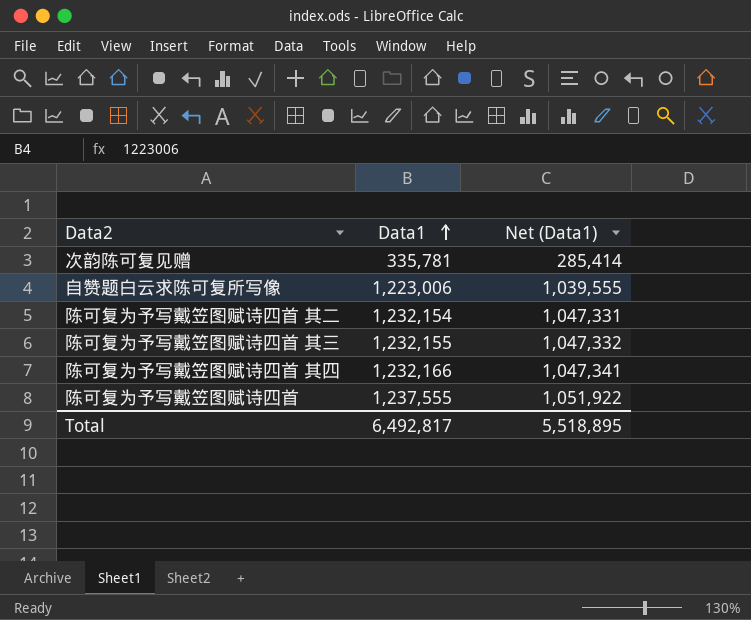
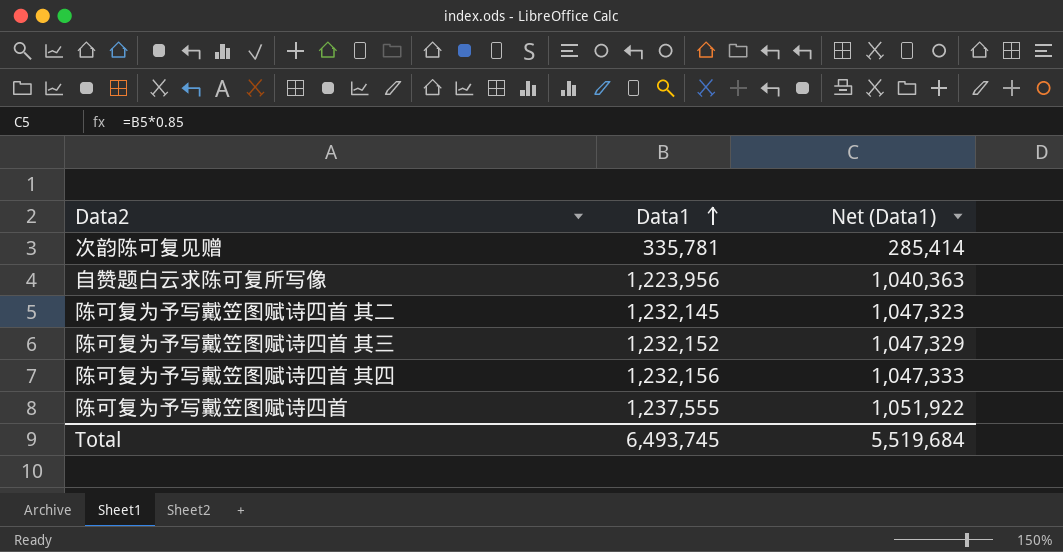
自赞题白云求陈可复所写像 | Data1: 1,223,006 -> 1,223,956
自赞题白云求陈可复所写像 | Net (Data1): 1,039,555 -> 1,040,363
陈可复为予写戴笠图赋诗四首 其二 | Data1: 1,232,154 -> 1,232,145
陈可复为予写戴笠图赋诗四首 其二 | Net (Data1): 1,047,331 -> 1,047,323
陈可复为予写戴笠图赋诗四首 其三 | Data1: 1,232,155 -> 1,232,152
陈可复为予写戴笠图赋诗四首 其三 | Net (Data1): 1,047,332 -> 1,047,329
陈可复为予写戴笠图赋诗四首 其四 | Data1: 1,232,166 -> 1,232,156
陈可复为予写戴笠图赋诗四首 其四 | Net (Data1): 1,047,341 -> 1,047,333
Total | Data1: 6,492,817 -> 6,493,745
Total | Net (Data1): 5,518,895 -> 5,519,684

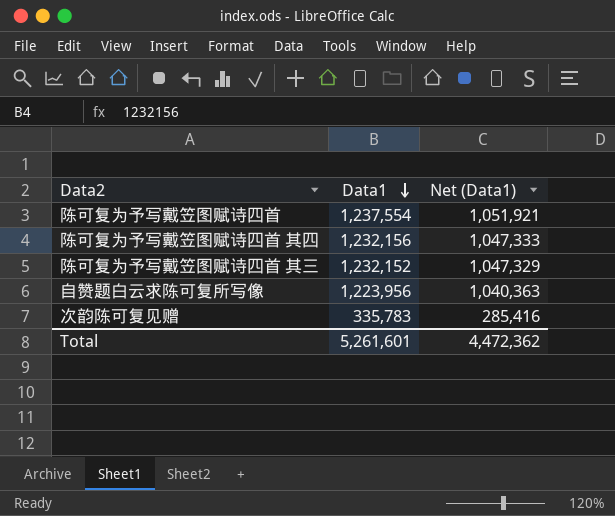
row order: Data1 ascending -> Data1 descending
row 陈可复为予写戴笠图赋诗四首 其二: 1,232,145 | 1,047,323 -> none
陈可复为予写戴笠图赋诗四首 | Data1: 1,237,555 -> 1,237,554
陈可复为予写戴笠图赋诗四首 | Net (Data1): 1,051,922 -> 1,051,921
次韵陈可复见赠 | Data1: 335,781 -> 335,783
次韵陈可复见赠 | Net (Data1): 285,414 -> 285,416
Total | Data1: 6,493,745 -> 5,261,601
Total | Net (Data1): 5,519,684 -> 4,472,362

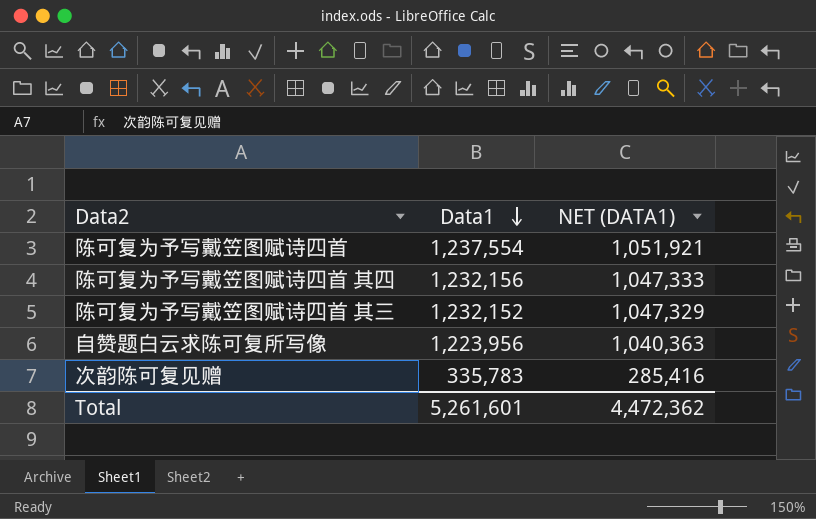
column name: Net (Data1) -> NET (DATA1)

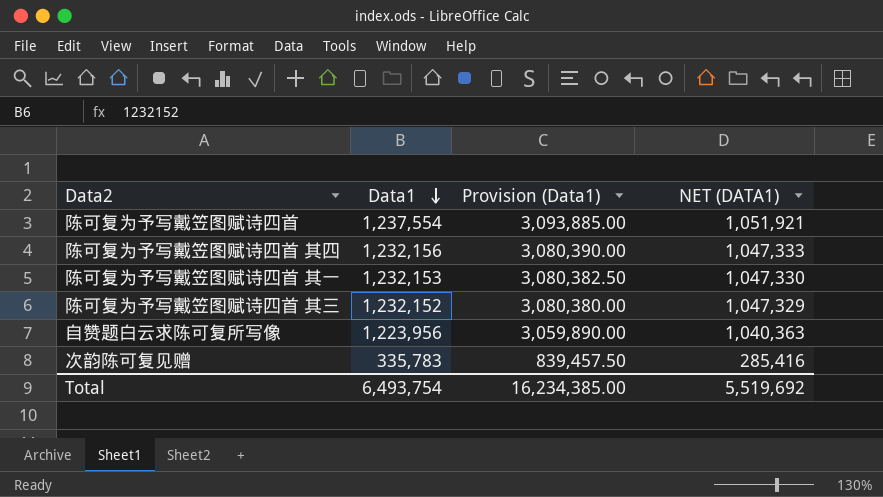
column Provision (Data1) | formula: none -> [Data1] * 2.5
row 陈可复为予写戴笠图赋诗四首 其一: none -> 1,232,153 | 3,080,382.50 | 1,047,330
Total | Data1: 5,261,601 -> 6,493,754
Total | NET (DATA1): 4,472,362 -> 5,519,692

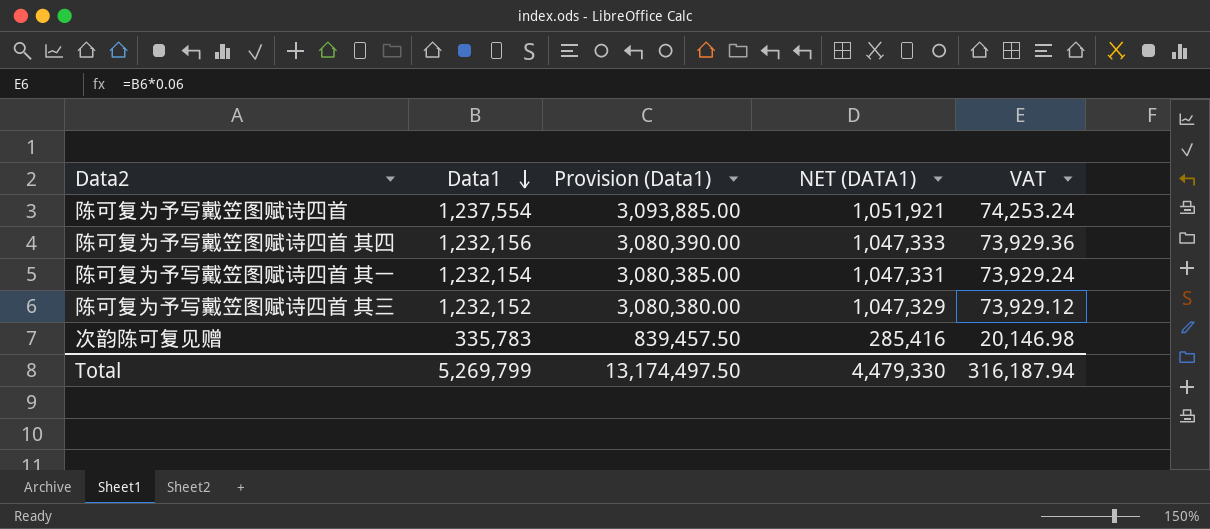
column VAT | formula: none -> [Data1] * 0.06
row 自赞题白云求陈可复所写像: 1,223,956 | 3,059,890.00 | 1,040,363 -> none
陈可复为予写戴笠图赋诗四首 其一 | Data1: 1,232,153 -> 1,232,154
陈可复为予写戴笠图赋诗四首 其一 | Provision (Data1): 3,080,382.50 -> 3,080,385.00
陈可复为予写戴笠图赋诗四首 其一 | NET (DATA1): 1,047,330 -> 1,047,331
Total | Data1: 6,493,754 -> 5,269,799
Total | Provision (Data1): 16,234,385.00 -> 13,174,497.50
Total | NET (DATA1): 5,519,692 -> 4,479,330

